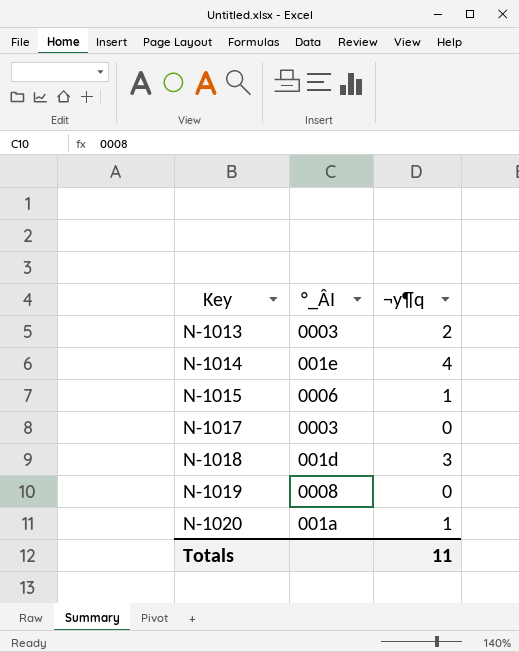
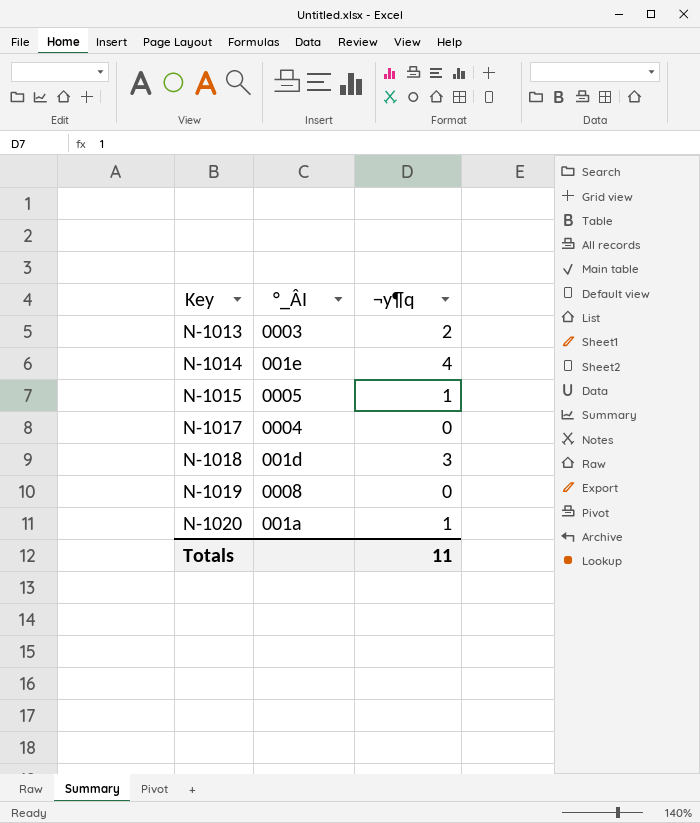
N-1015 | °_ÂI: 0006 -> 0005
N-1017 | °_ÂI: 0003 -> 0004

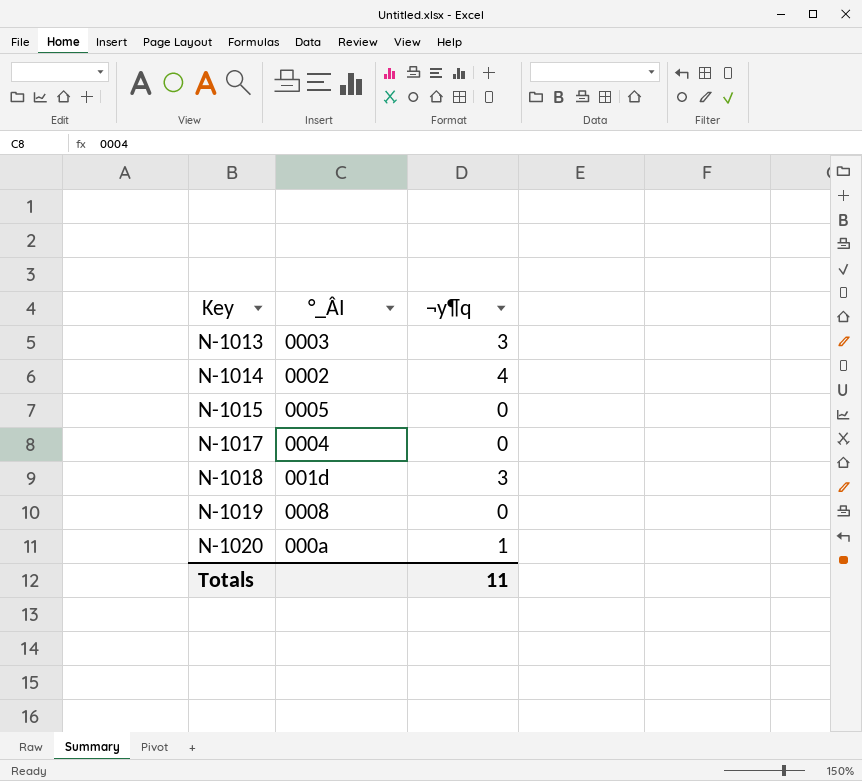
N-1013 | ¬y¶q: 2 -> 3
N-1014 | °_ÂI: 001e -> 0002
N-1015 | ¬y¶q: 1 -> 0
N-1020 | °_ÂI: 001a -> 000a

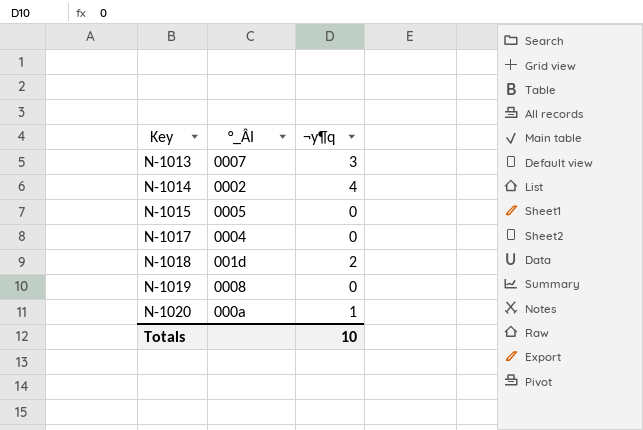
N-1013 | °_ÂI: 0003 -> 0007
N-1018 | ¬y¶q: 3 -> 2
Totals | ¬y¶q: 11 -> 10

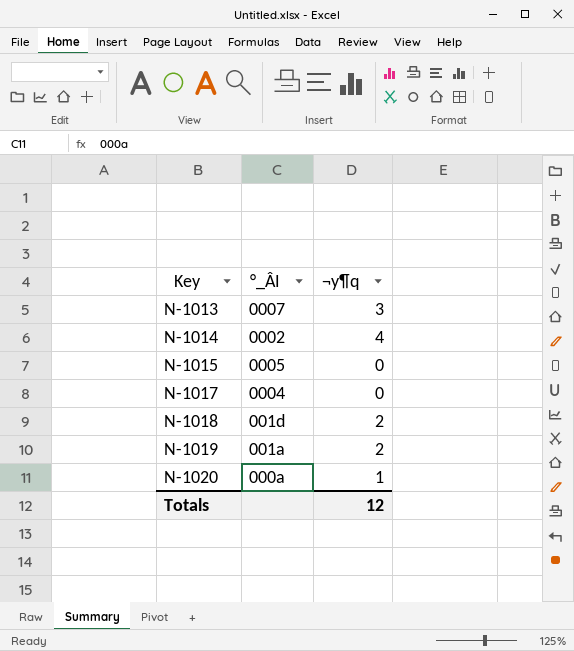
N-1019 | °_ÂI: 0008 -> 001a
N-1019 | ¬y¶q: 0 -> 2
Totals | ¬y¶q: 10 -> 12

